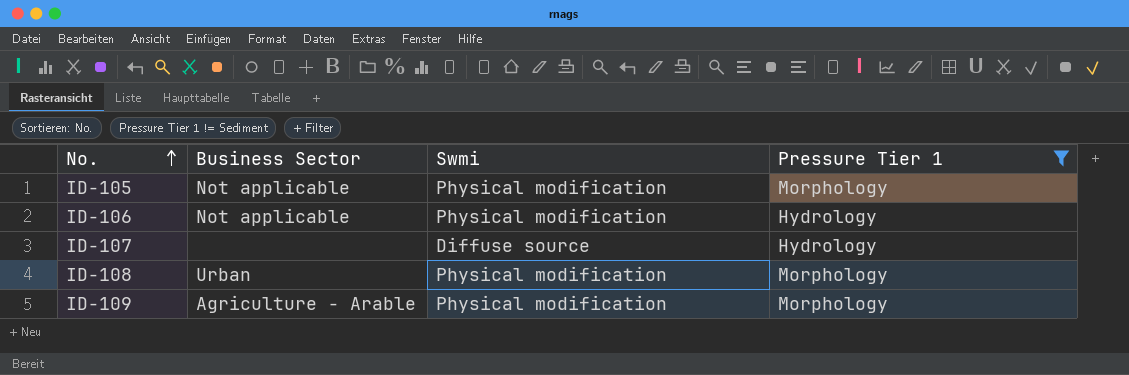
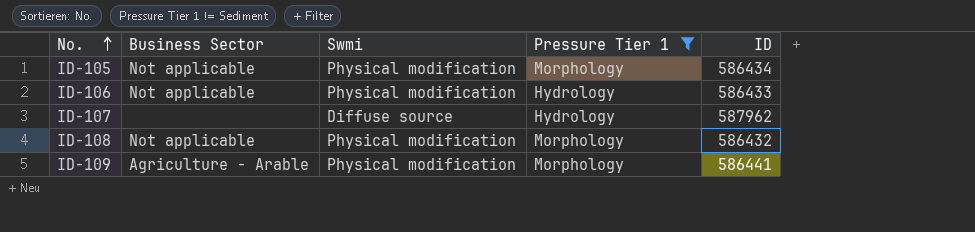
column ID | position: none -> 5
ID-108 | Business Sector: Urban -> Not applicable

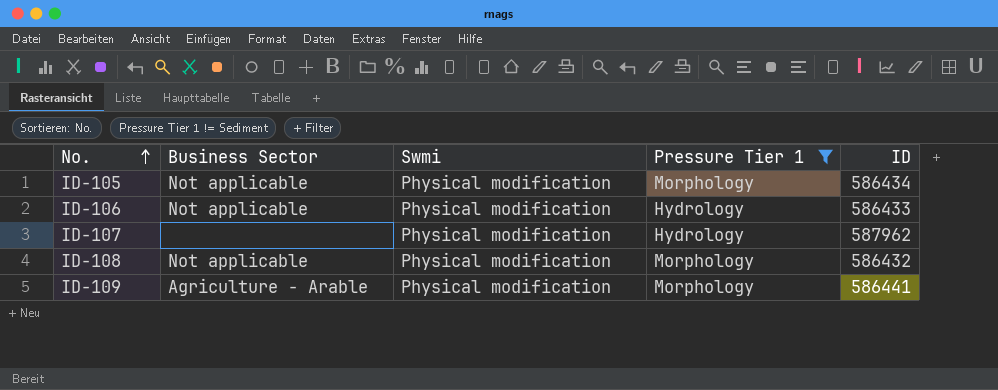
ID-107 | Swmi: Diffuse source -> Physical modification

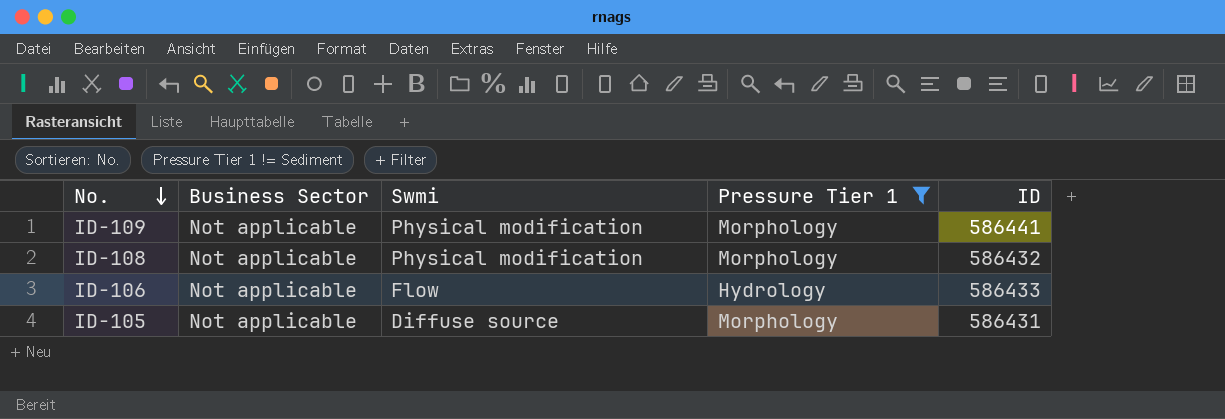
row order: No. ascending -> No. descending
row ID-107: none | Physical modification | Hydrology | 587962 -> none
ID-109 | Business Sector: Agriculture - Arable -> Not applicable
ID-106 | Swmi: Physical modification -> Flow
ID-105 | Swmi: Physical modification -> Diffuse source
ID-105 | ID: 586434 -> 586431

